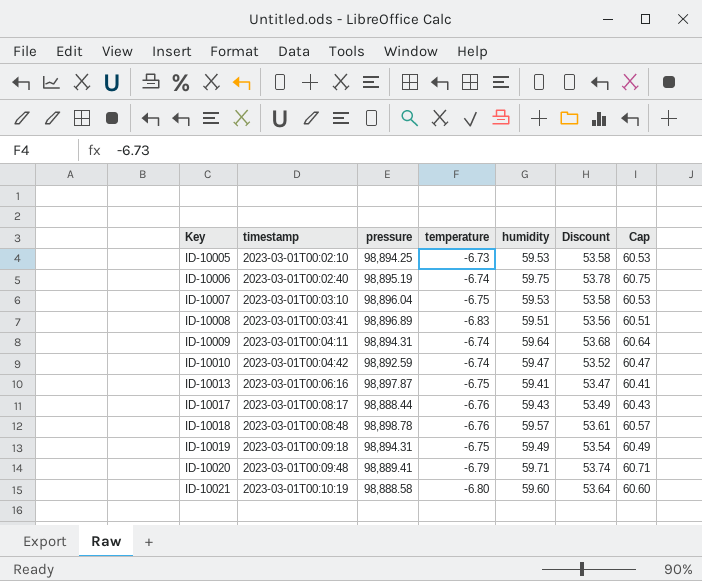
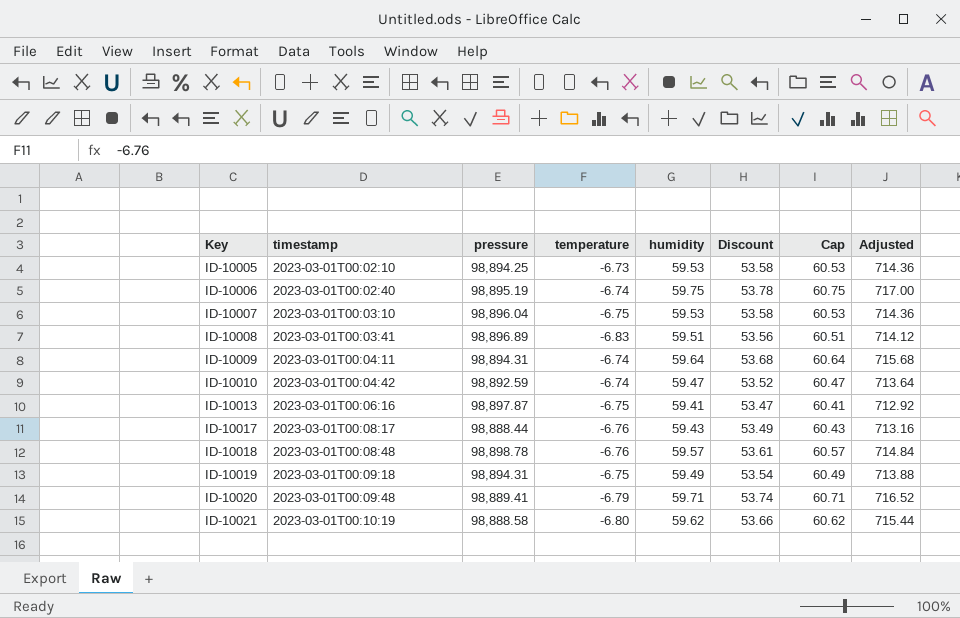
column Adjusted | formula: none -> [humidity] * 12
ID-10021 | humidity: 59.60 -> 59.62
ID-10021 | Discount: 53.64 -> 53.66
ID-10021 | Cap: 60.60 -> 60.62

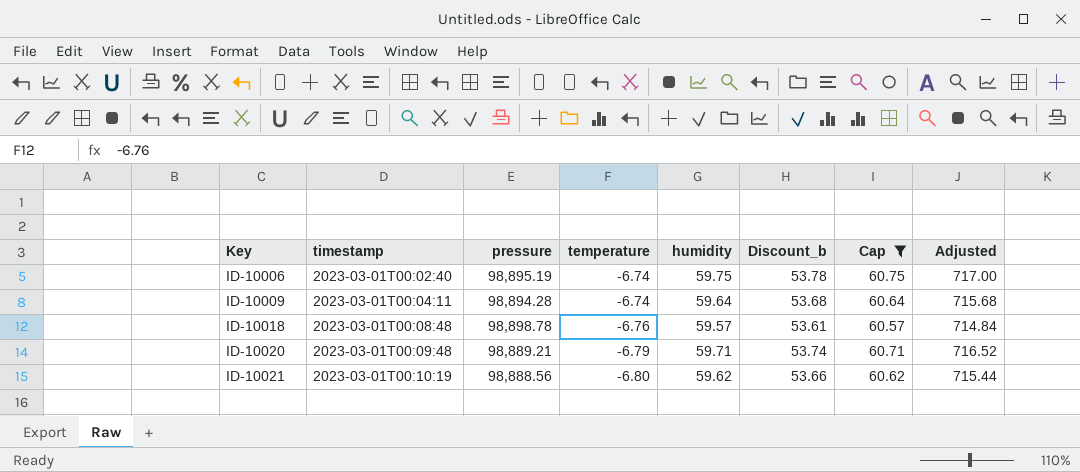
filter: none -> Cap >= 60.57
column name: Discount -> Discount_b
ID-10009 | pressure: 98,894.31 -> 98,894.28
ID-10020 | pressure: 98,889.41 -> 98,889.21
ID-10021 | pressure: 98,888.58 -> 98,888.56

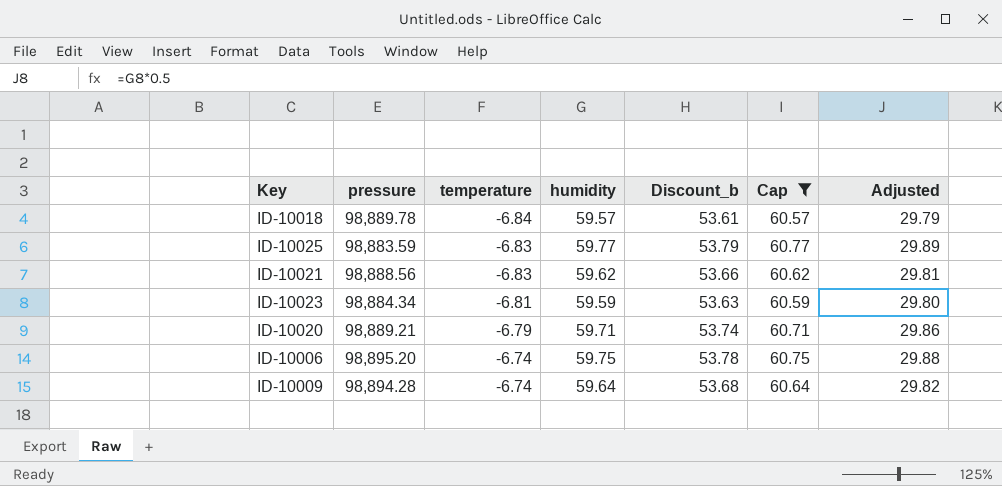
row order: Key ascending -> temperature ascending
column timestamp | position: 2 -> none
column Adjusted | formula: [humidity] * 12 -> [humidity] * 0.5
ID-10018 | pressure: 98,898.78 -> 98,889.78
ID-10018 | temperature: -6.76 -> -6.84
row ID-10025: none -> 98,883.59 | -6.83 | 59.77 | 53.79 | 60.77 | 29.89
ID-10021 | temperature: -6.80 -> -6.83
row ID-10023: none -> 98,884.34 | -6.81 | 59.59 | 53.63 | 60.59 | 29.80
ID-10006 | pressure: 98,895.19 -> 98,895.20

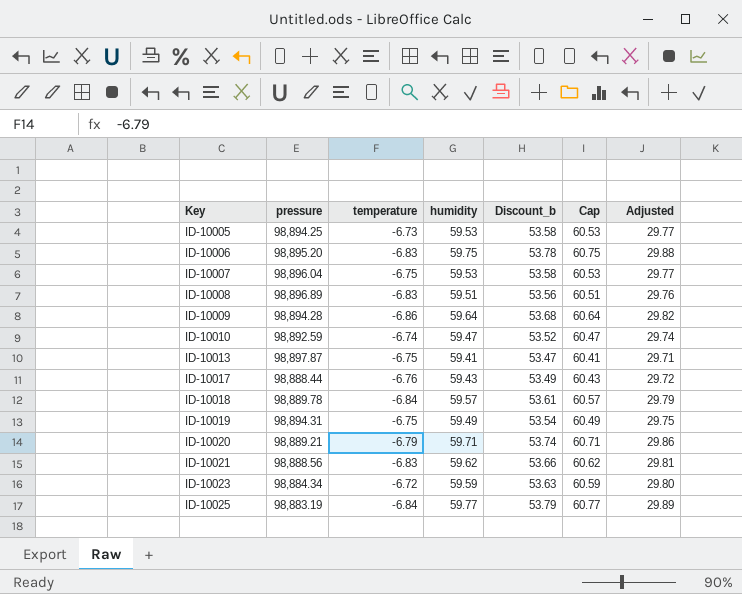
filter: Cap >= 60.57 -> none
row order: temperature ascending -> Key ascending
ID-10006 | temperature: -6.74 -> -6.83
ID-10009 | temperature: -6.74 -> -6.86
ID-10023 | temperature: -6.81 -> -6.72
ID-10025 | pressure: 98,883.59 -> 98,883.19
ID-10025 | temperature: -6.83 -> -6.84

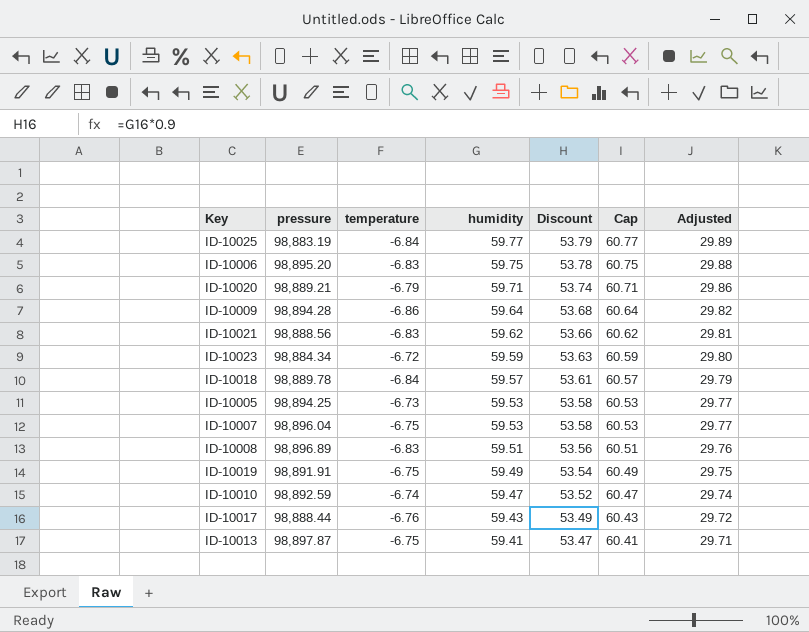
row order: Key ascending -> humidity descending
column name: Discount_b -> Discount
ID-10019 | pressure: 98,894.31 -> 98,891.91

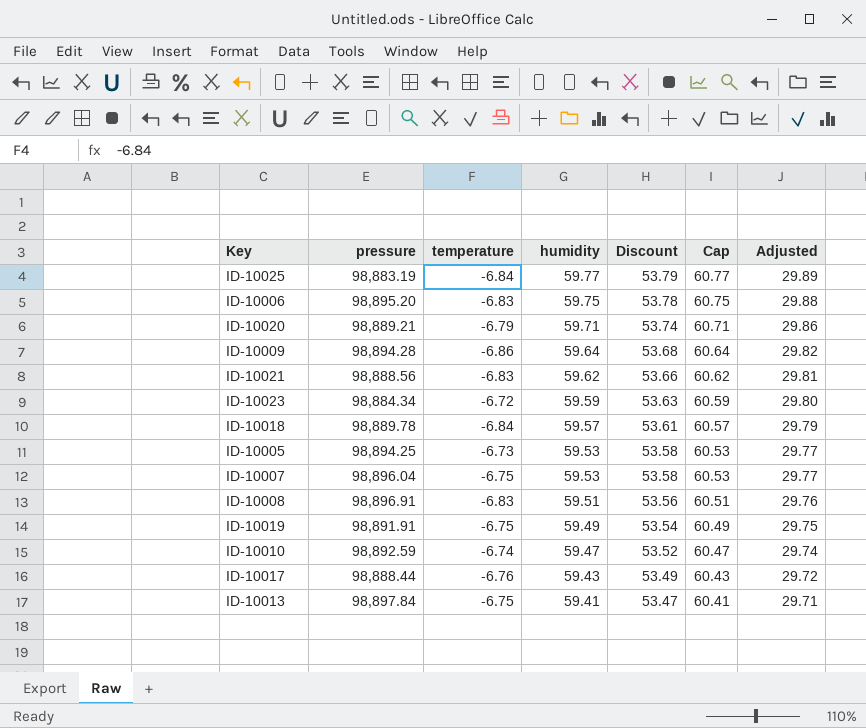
ID-10008 | pressure: 98,896.89 -> 98,896.91
ID-10013 | pressure: 98,897.87 -> 98,897.84

